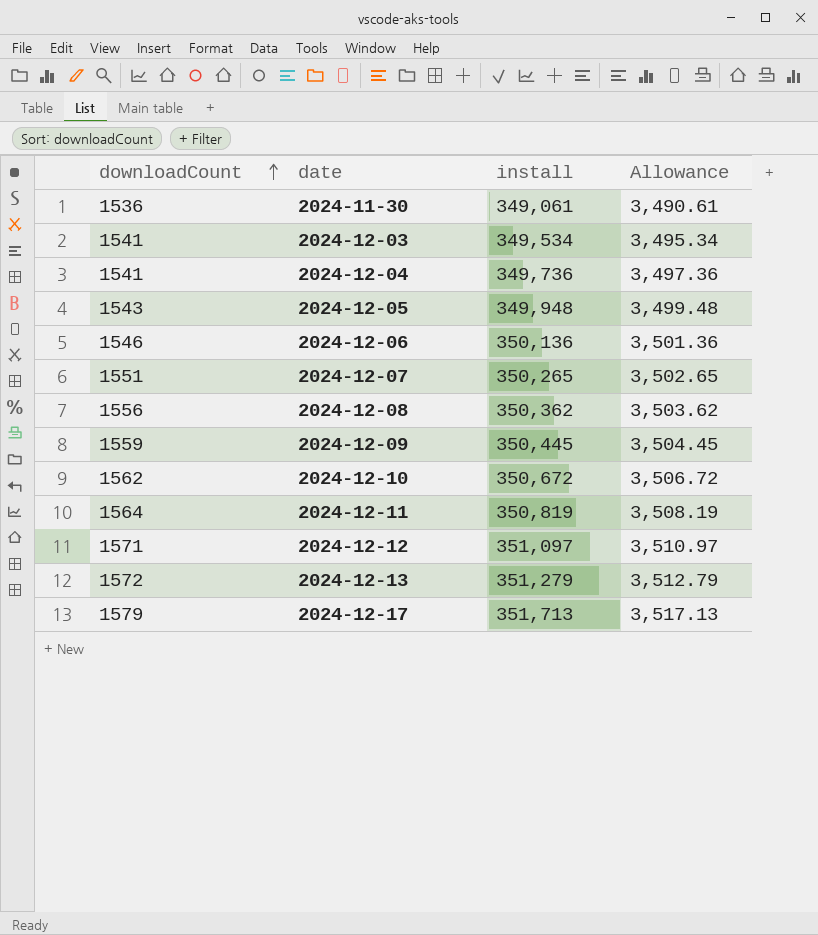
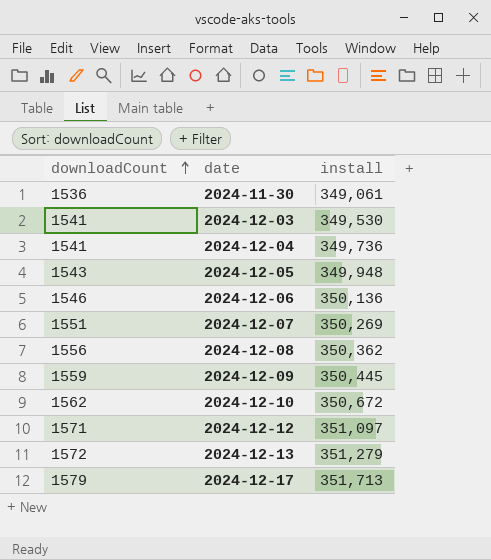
column Allowance | formula: [install] * 0.01 -> none
row 2024-12-11: 1564 | 350,819 | 3,508.19 -> none
2024-12-03 | install: 349,534 -> 349,530
2024-12-07 | install: 350,265 -> 350,269

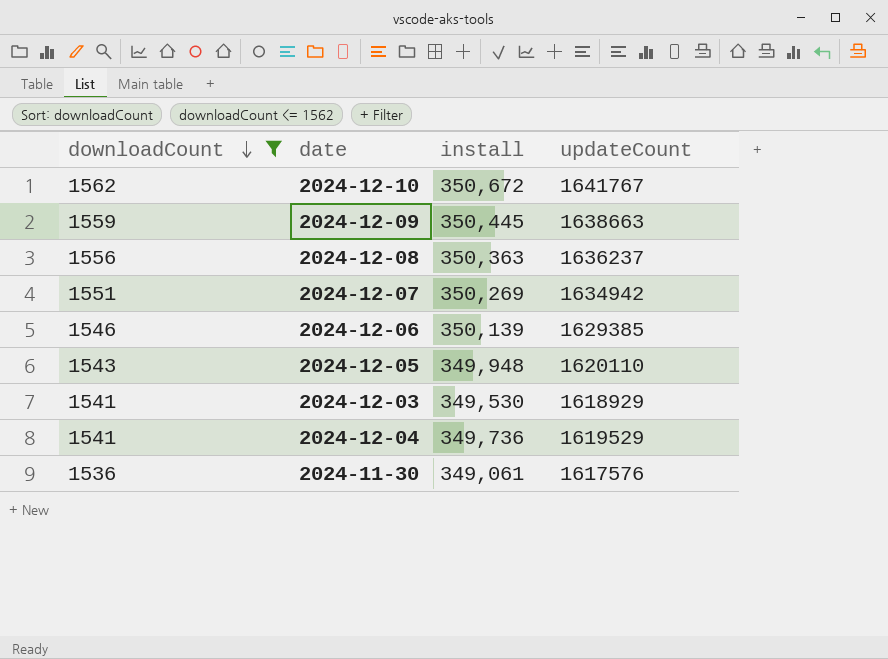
filter: none -> downloadCount <= 1562
row order: downloadCount ascending -> downloadCount descending
column updateCount | position: none -> 4
2024-12-08 | install: 350,362 -> 350,363
2024-12-06 | install: 350,136 -> 350,139

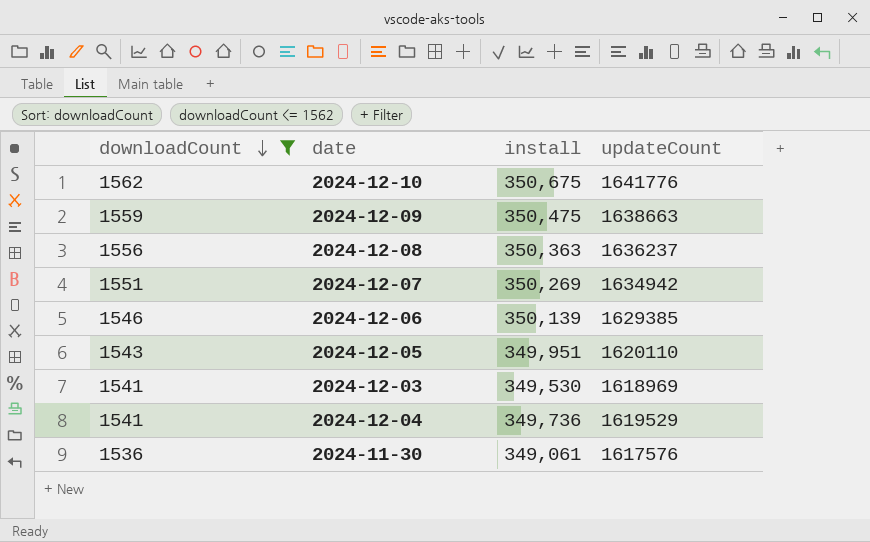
2024-12-10 | install: 350,672 -> 350,675
2024-12-10 | updateCount: 1641767 -> 1641776
2024-12-09 | install: 350,445 -> 350,475
2024-12-05 | install: 349,948 -> 349,951
2024-12-03 | updateCount: 1618929 -> 1618969

